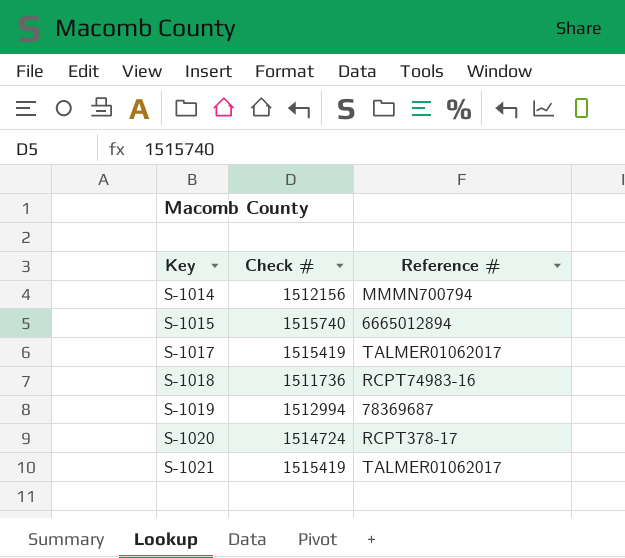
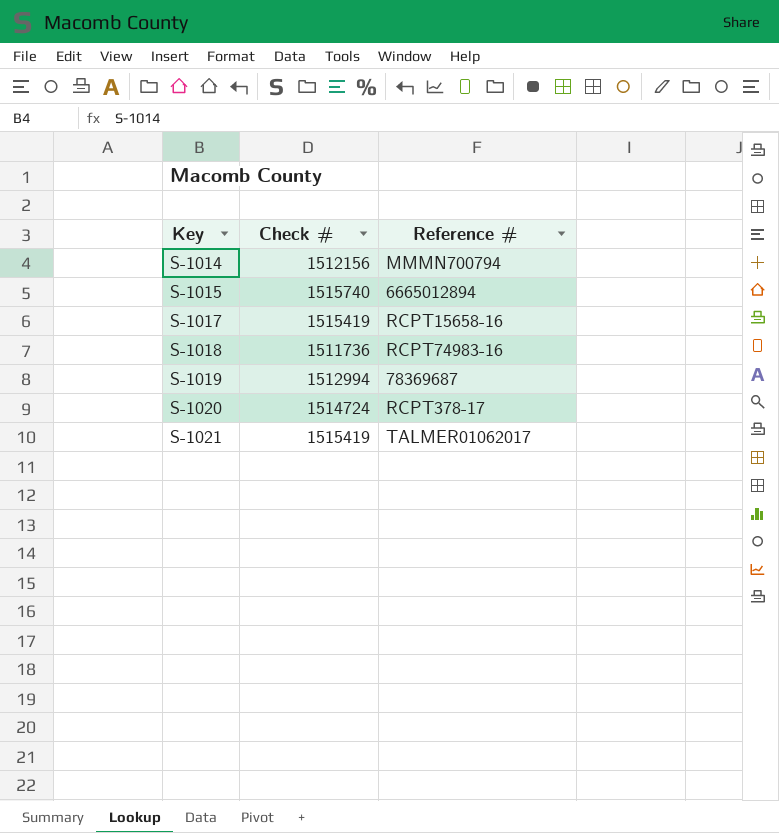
S-1017 | Reference #: TALMER01062017 -> RCPT15658-16

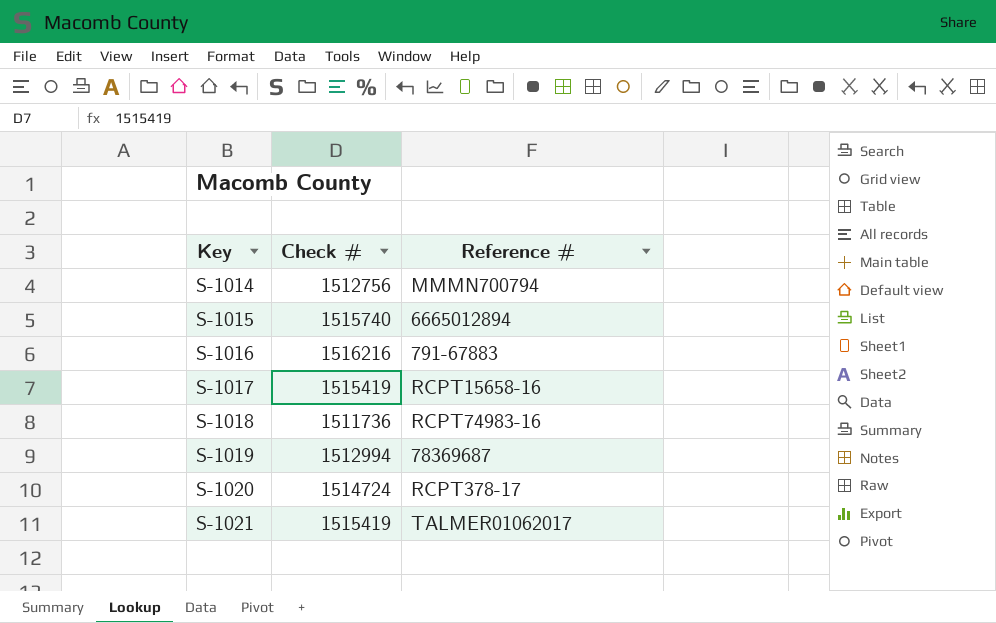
S-1014 | Check #: 1512156 -> 1512756
row S-1016: none -> 1516216 | 791-67883

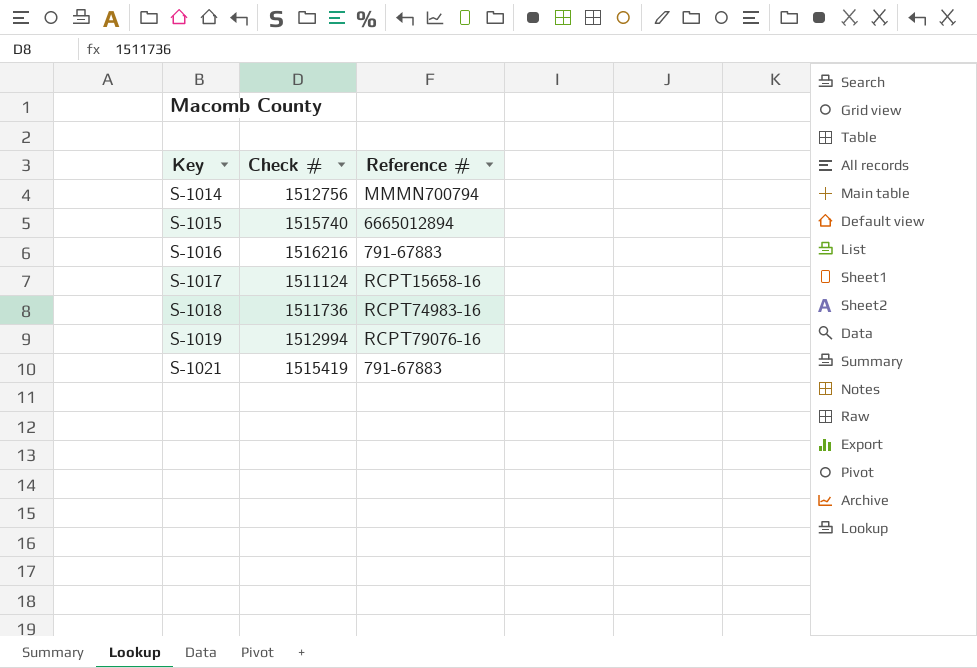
row S-1020: 1514724 | RCPT378-17 -> none
S-1017 | Check #: 1515419 -> 1511124
S-1019 | Reference #: 78369687 -> RCPT79076-16
S-1021 | Reference #: TALMER01062017 -> 791-67883

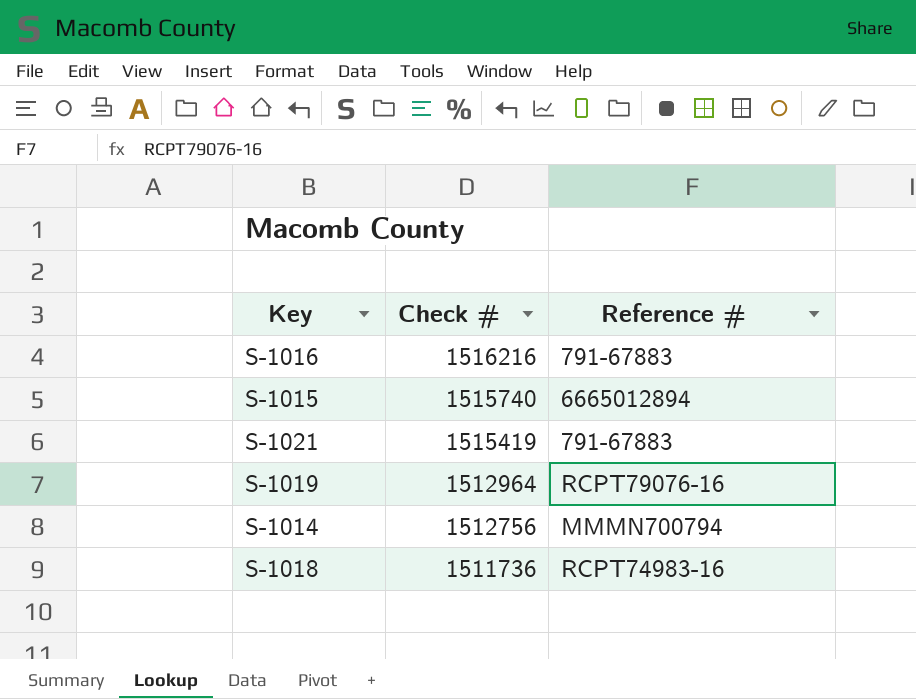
row order: Key ascending -> Check # descending
row S-1017: 1511124 | RCPT15658-16 -> none
S-1019 | Check #: 1512994 -> 1512964

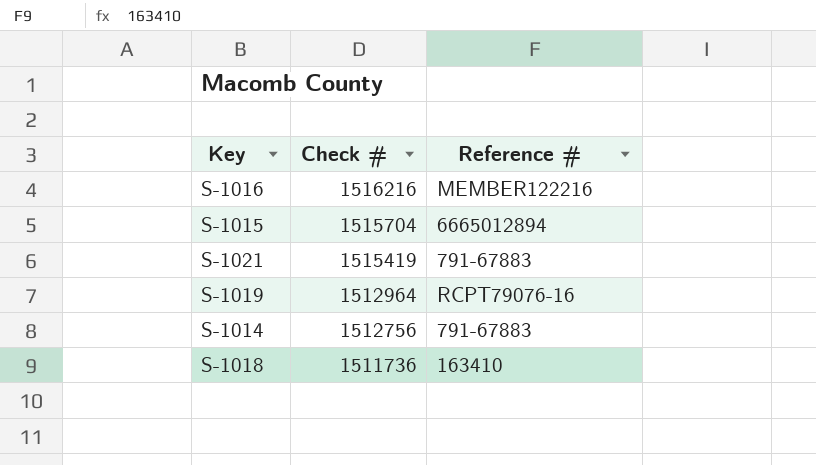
S-1016 | Reference #: 791-67883 -> MEMBER122216
S-1015 | Check #: 1515740 -> 1515704
S-1014 | Reference #: MMMN700794 -> 791-67883
S-1018 | Reference #: RCPT74983-16 -> 163410

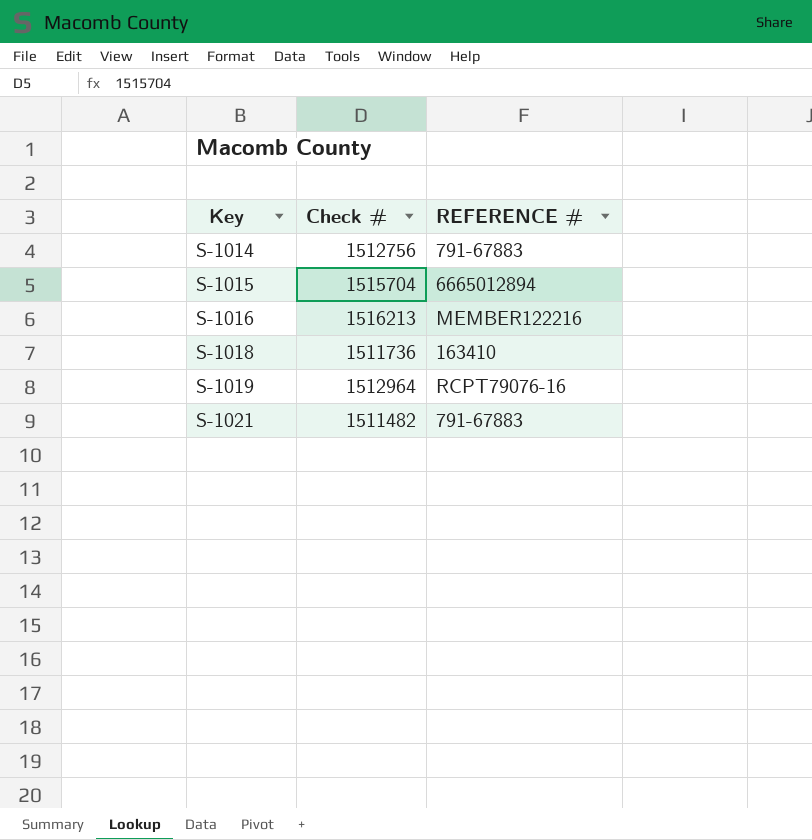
row order: Check # descending -> Key ascending
column name: Reference # -> REFERENCE #
S-1016 | Check #: 1516216 -> 1516213
S-1021 | Check #: 1515419 -> 1511482

